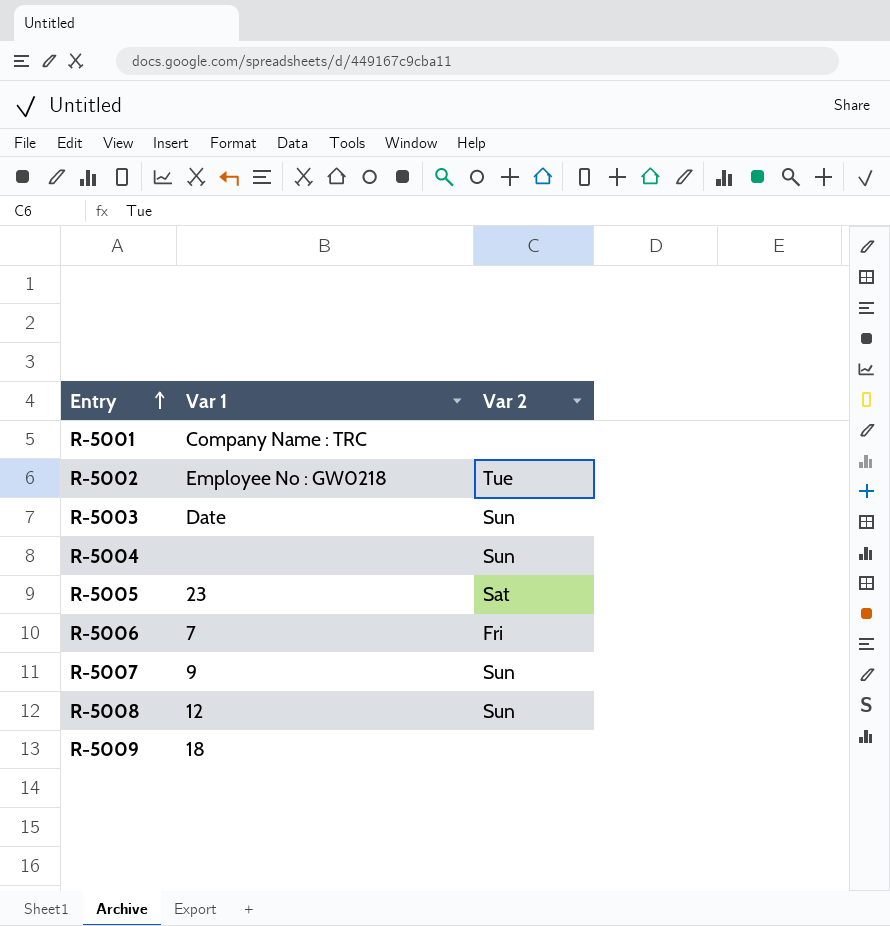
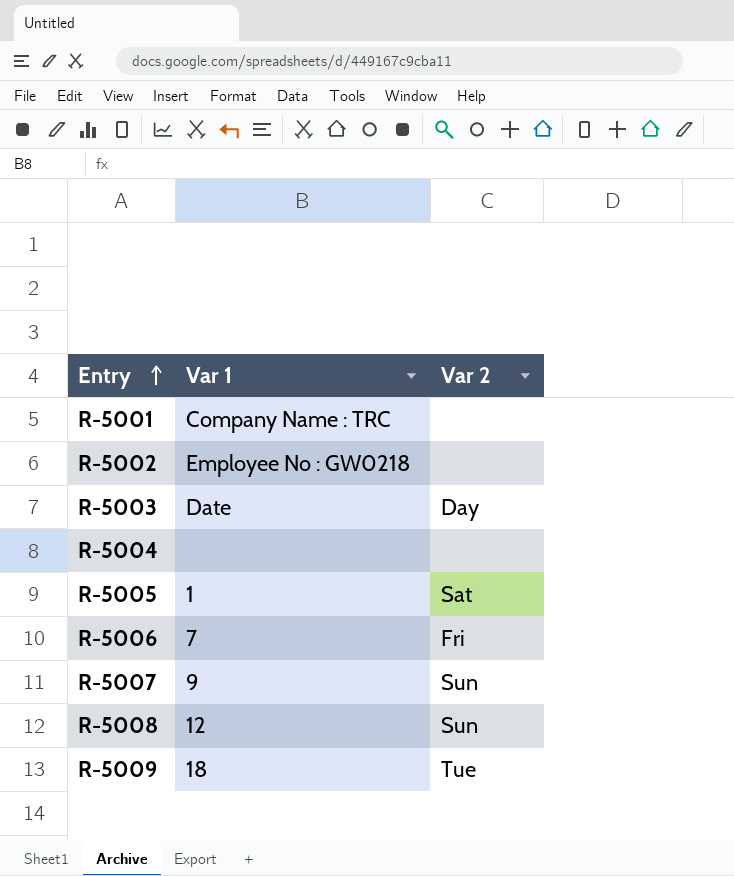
R-5002 | Var 2: Tue -> none
R-5003 | Var 2: Sun -> Day
R-5004 | Var 2: Sun -> none
R-5005 | Var 1: 23 -> 1
R-5009 | Var 2: none -> Tue

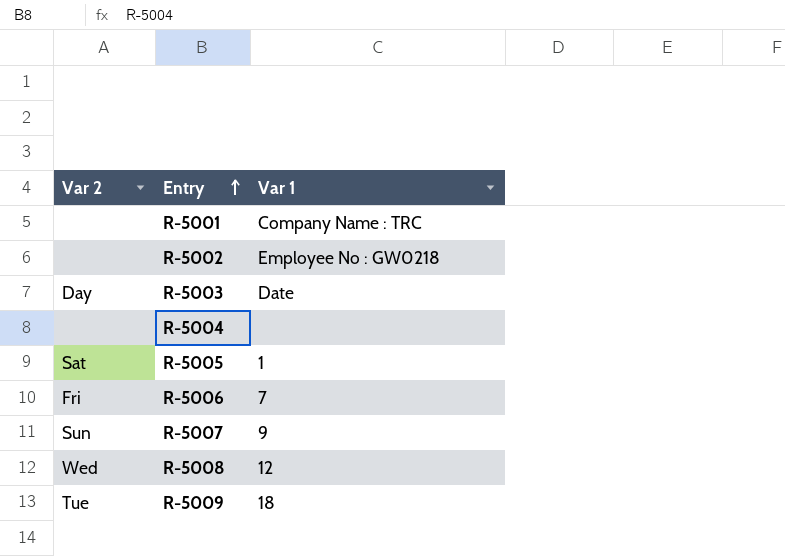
column Var 2 | position: 3 -> 1
R-5008 | Var 2: Sun -> Wed

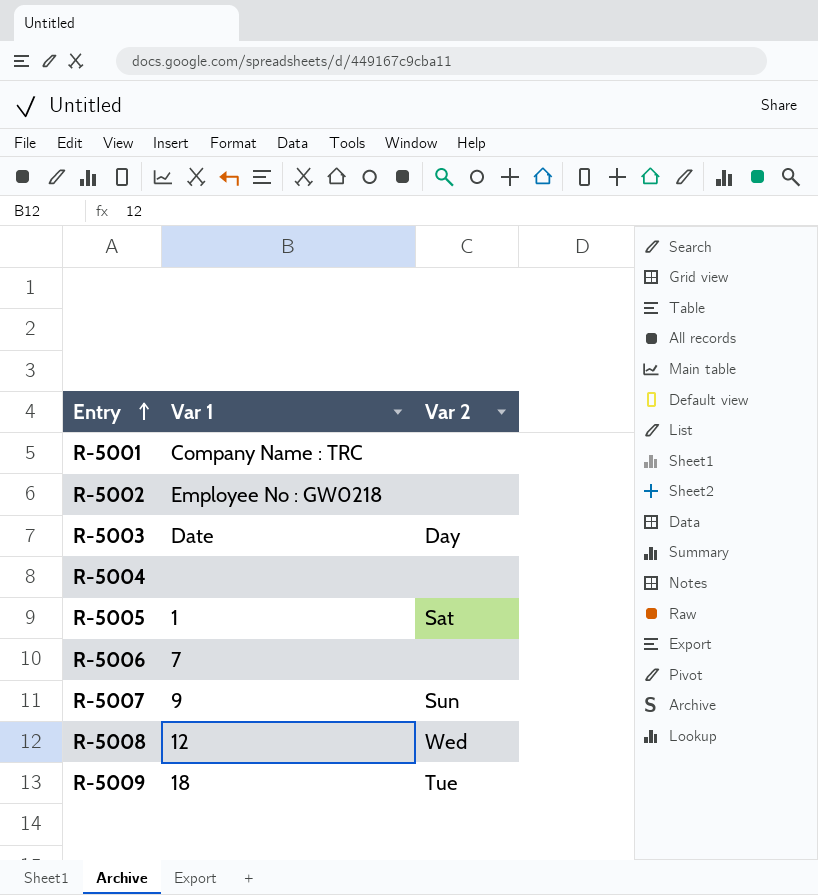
column Var 2 | position: 1 -> 3
R-5006 | Var 2: Fri -> none

